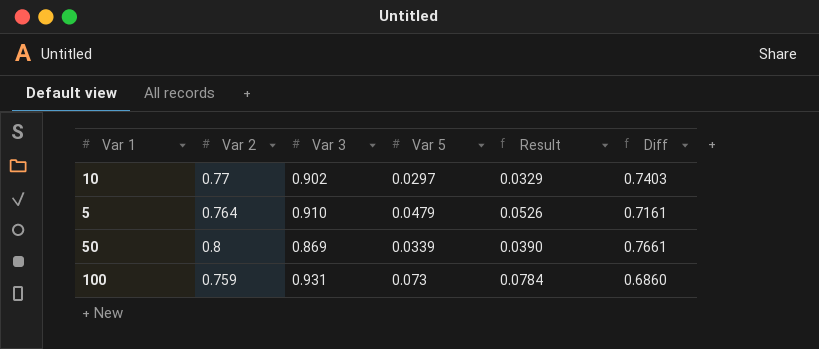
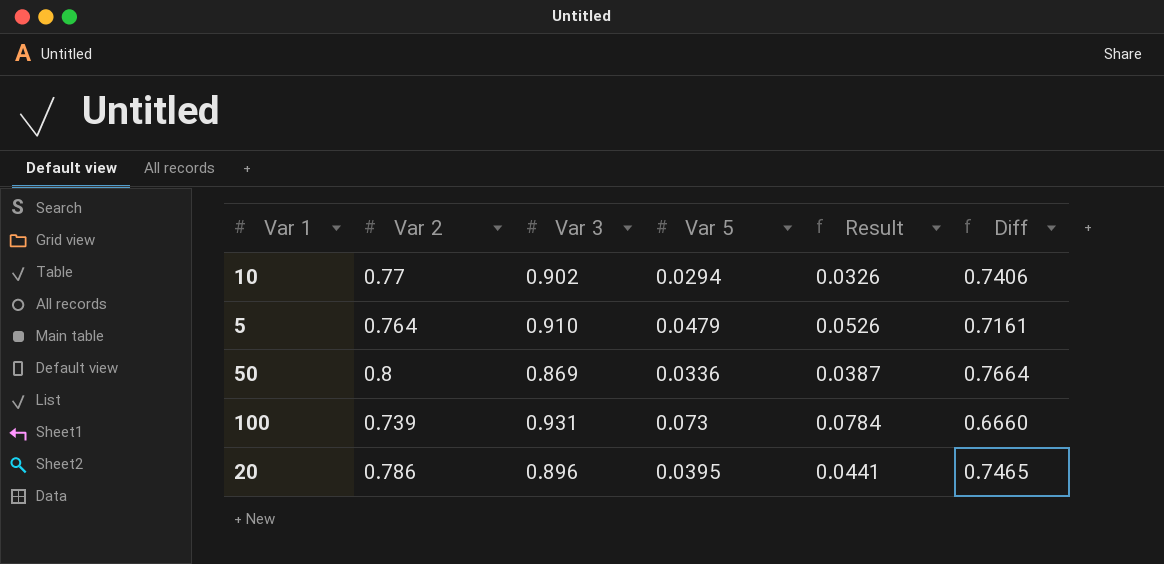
10 | Var 5: 0.0297 -> 0.0294
10 | Result: 0.0329 -> 0.0326
10 | Diff: 0.7403 -> 0.7406
50 | Var 5: 0.0339 -> 0.0336
50 | Result: 0.0390 -> 0.0387
50 | Diff: 0.7661 -> 0.7664
100 | Var 2: 0.759 -> 0.739
100 | Diff: 0.6860 -> 0.6660
row 20: none -> 0.786 | 0.896 | 0.0395 | 0.0441 | 0.7465

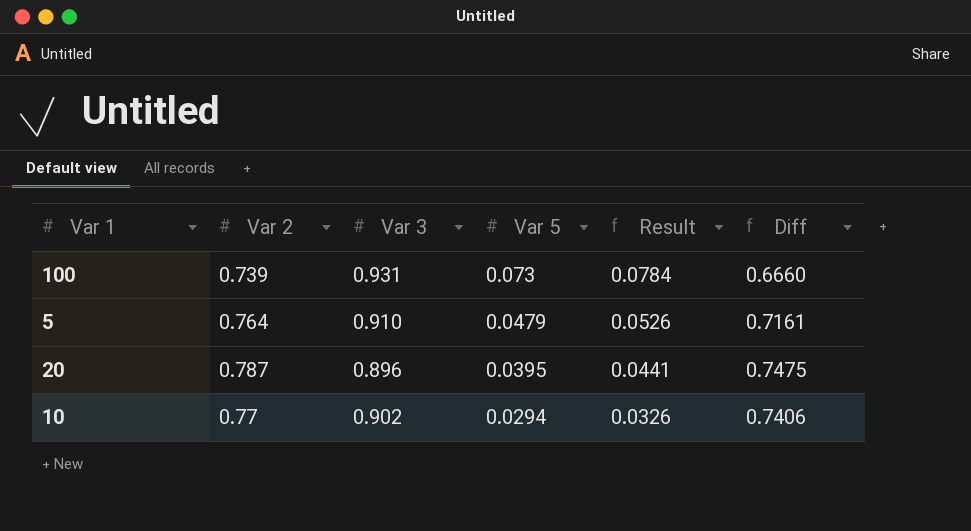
row order: none -> Var 5 descending
row 50: 0.8 | 0.869 | 0.0336 | 0.0387 | 0.7664 -> none
20 | Var 2: 0.786 -> 0.787
20 | Diff: 0.7465 -> 0.7475

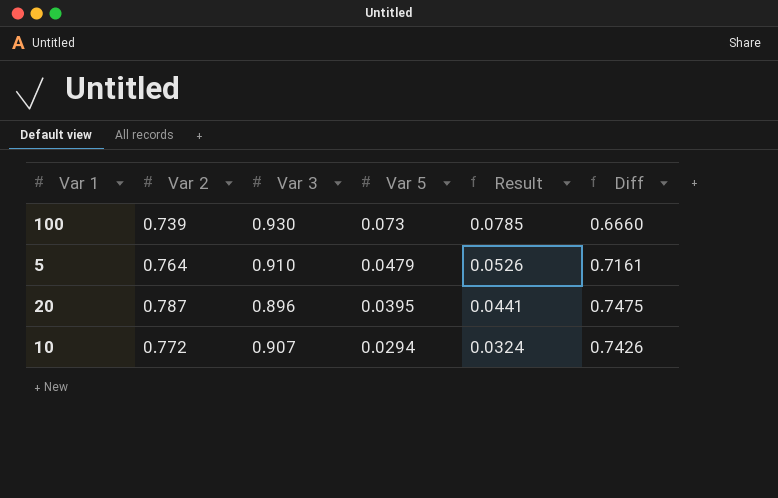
100 | Var 3: 0.931 -> 0.930
100 | Result: 0.0784 -> 0.0785
10 | Var 2: 0.77 -> 0.772
10 | Var 3: 0.902 -> 0.907
10 | Result: 0.0326 -> 0.0324
10 | Diff: 0.7406 -> 0.7426

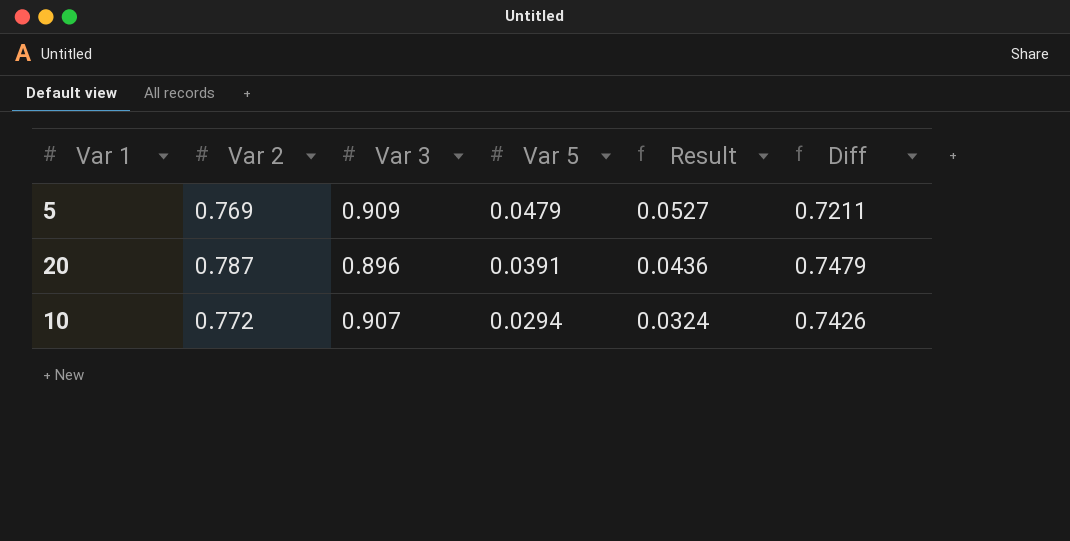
row 100: 0.739 | 0.930 | 0.073 | 0.0785 | 0.6660 -> none
5 | Var 2: 0.764 -> 0.769
5 | Var 3: 0.910 -> 0.909
5 | Result: 0.0526 -> 0.0527
5 | Diff: 0.7161 -> 0.7211
20 | Var 5: 0.0395 -> 0.0391
20 | Result: 0.0441 -> 0.0436
20 | Diff: 0.7475 -> 0.7479

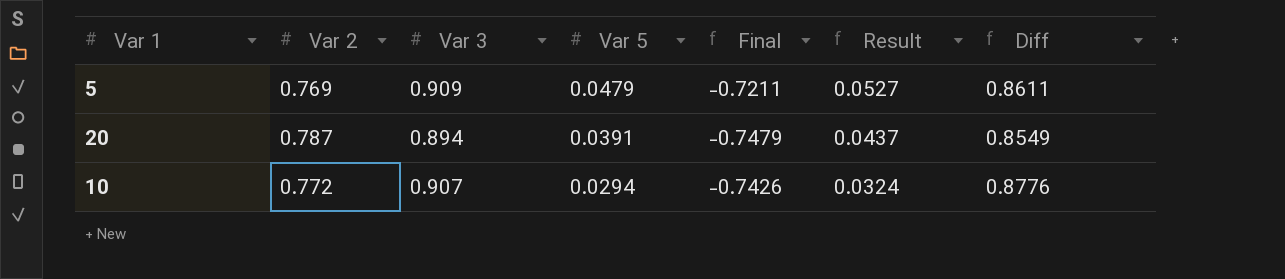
column Final | formula: none -> [Var 5] - [Var 2]
column Diff | formula: [Var 2] - [Var 5] -> [Var 3] - [Var 5]
20 | Var 3: 0.896 -> 0.894
20 | Result: 0.0436 -> 0.0437

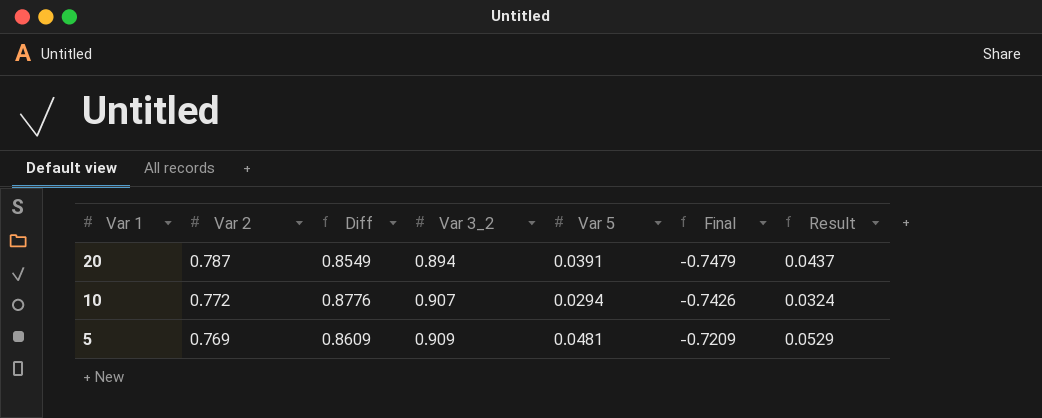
row order: Var 5 descending -> Var 1 descending
column Diff | position: 7 -> 3
column name: Var 3 -> Var 3_2
5 | Diff: 0.8611 -> 0.8609
5 | Var 5: 0.0479 -> 0.0481
5 | Final: -0.7211 -> -0.7209
5 | Result: 0.0527 -> 0.0529

